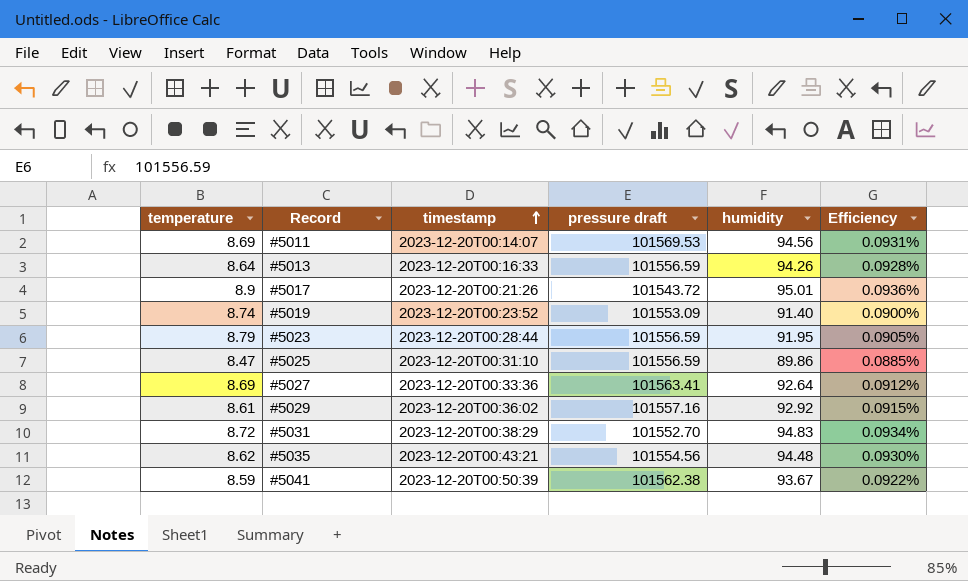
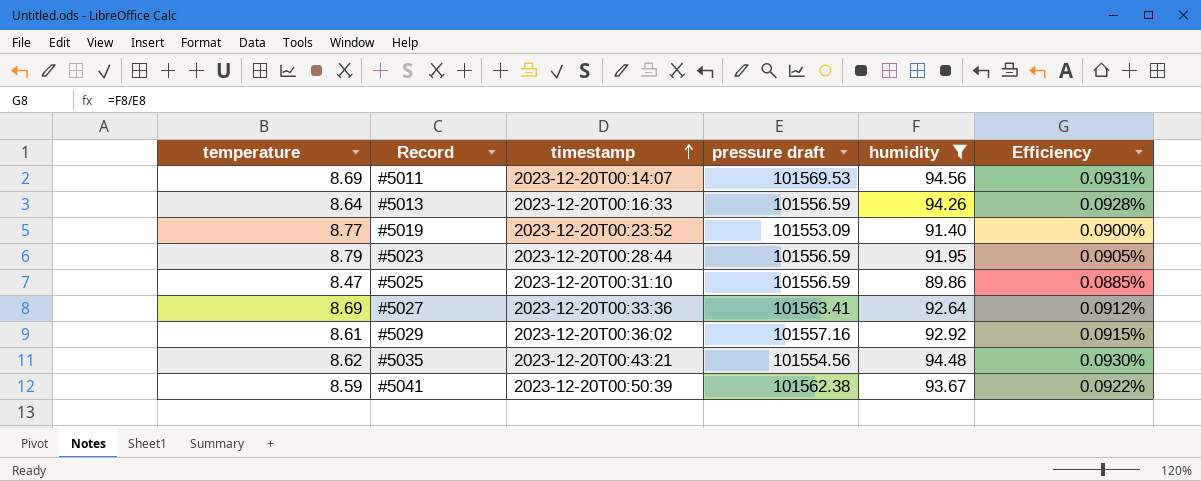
filter: none -> humidity <= 94.56
#5019 | temperature: 8.74 -> 8.77

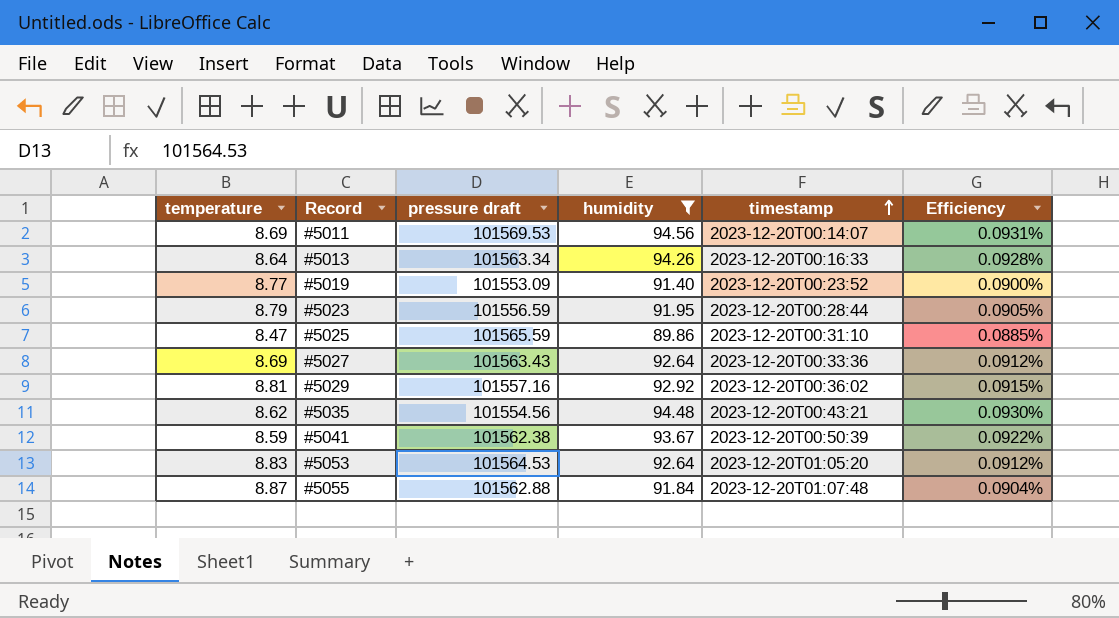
column timestamp | position: 3 -> 5
#5013 | pressure draft: 101556.59 -> 101563.34
#5025 | pressure draft: 101556.59 -> 101565.59
#5027 | pressure draft: 101563.41 -> 101563.43
#5029 | temperature: 8.61 -> 8.81
row #5053: none -> 8.83 | 101564.53 | 92.64 | 2023-12-20T01:05:20 | 0.0912%
row #5055: none -> 8.87 | 101562.88 | 91.84 | 2023-12-20T01:07:48 | 0.0904%

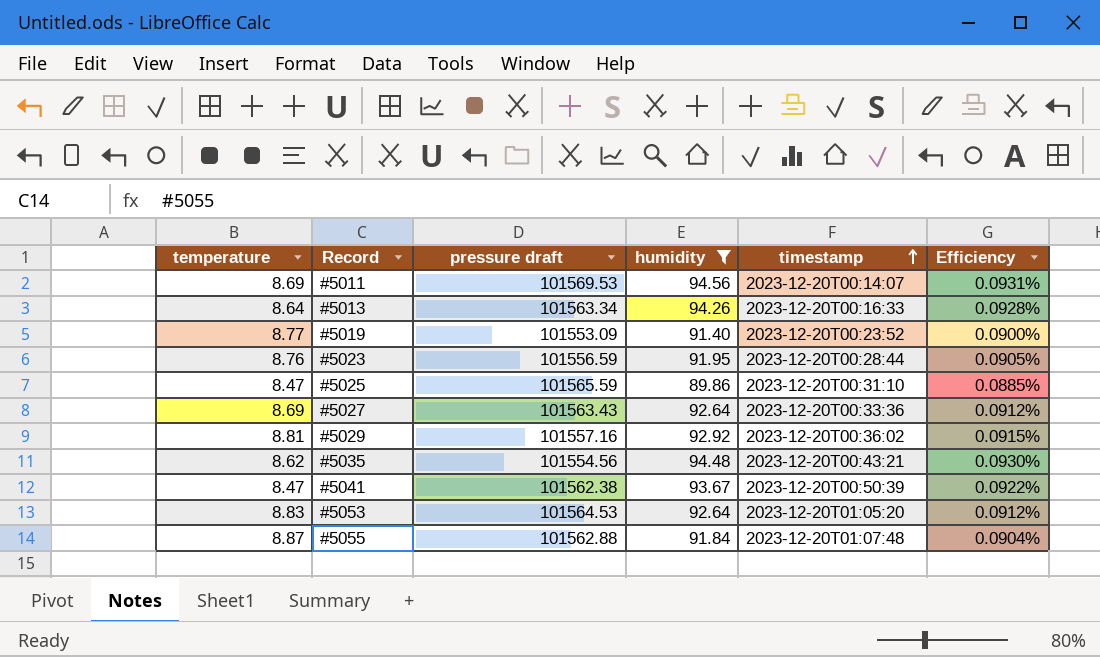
#5023 | temperature: 8.79 -> 8.76
#5041 | temperature: 8.59 -> 8.47

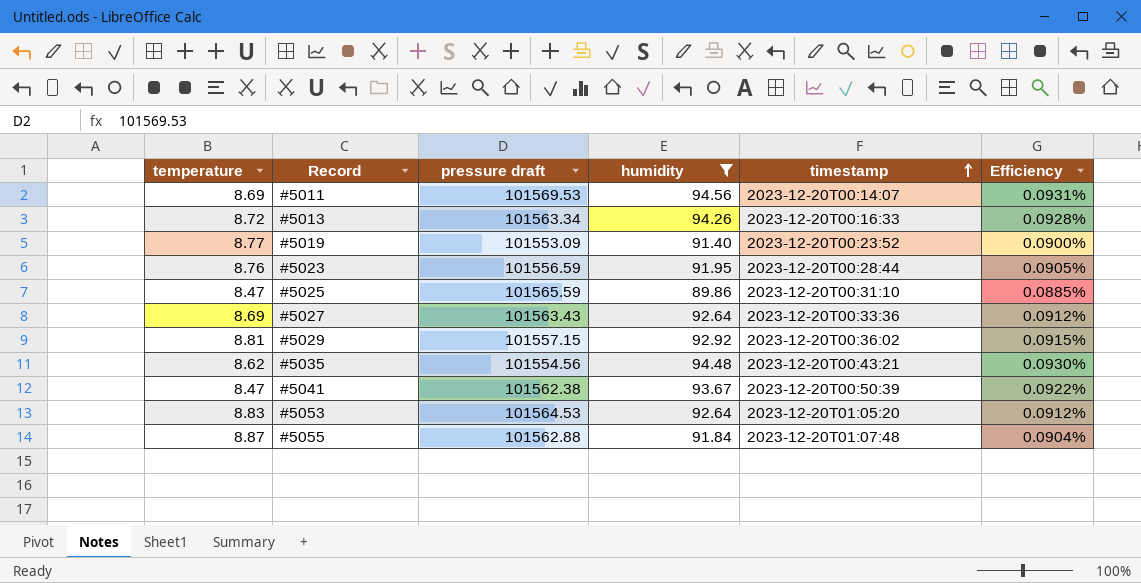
#5013 | temperature: 8.64 -> 8.72
#5029 | pressure draft: 101557.16 -> 101557.15

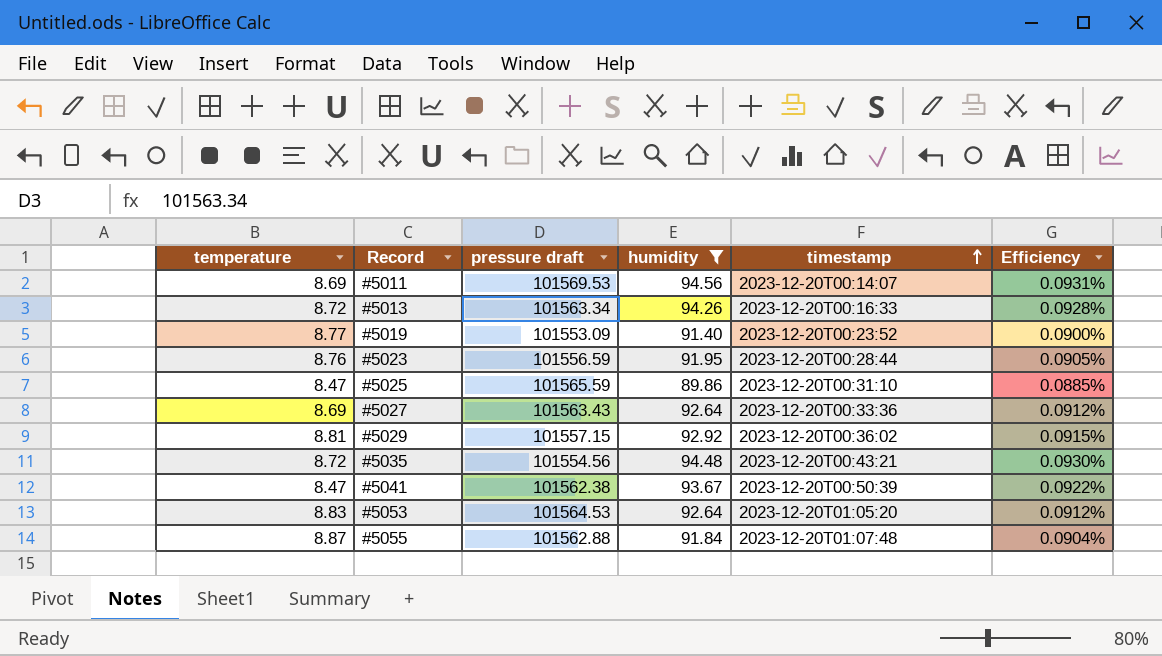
#5035 | temperature: 8.62 -> 8.72

